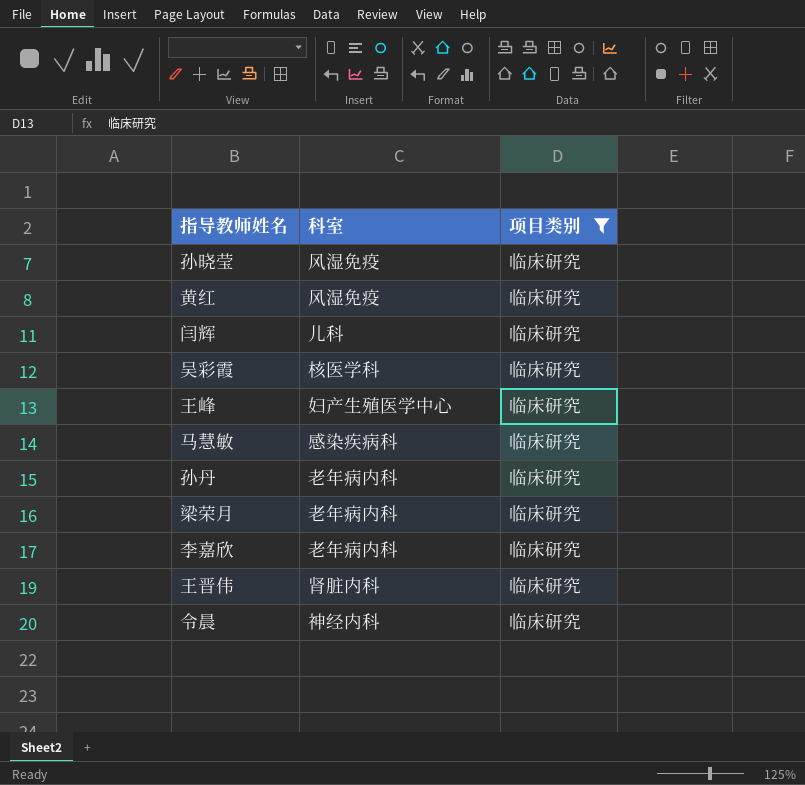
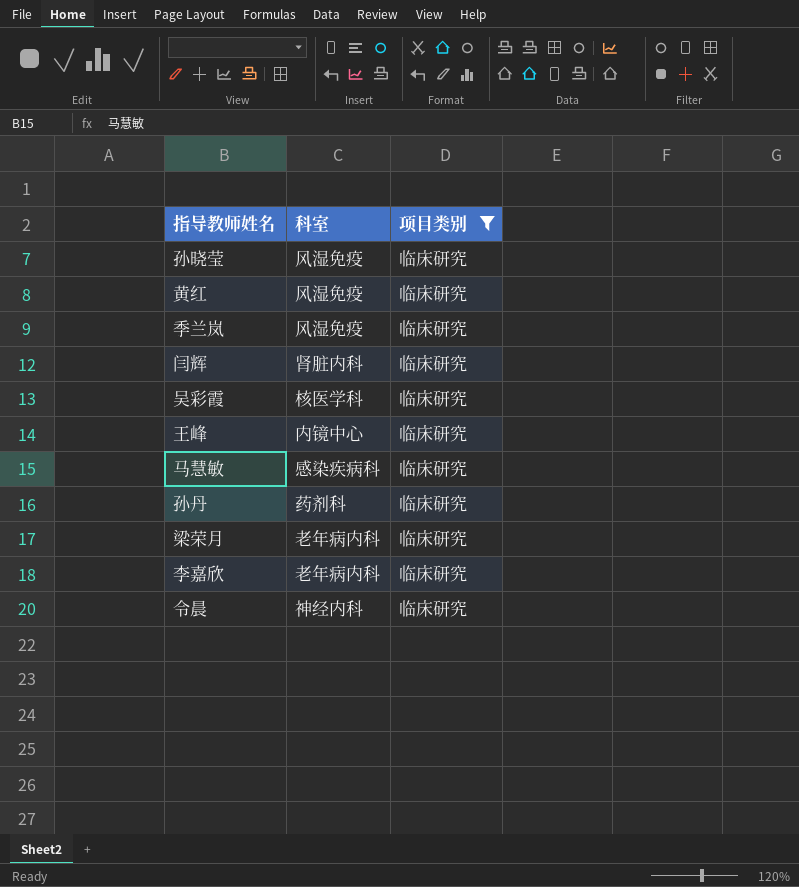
row 王晋伟: 肾脏内科 | 临床研究 -> none
row 季兰岚: none -> 风湿免疫 | 临床研究
闫辉 | 科室: 儿科 -> 肾脏内科
王峰 | 科室: 妇产生殖医学中心 -> 内镜中心
孙丹 | 科室: 老年病内科 -> 药剂科

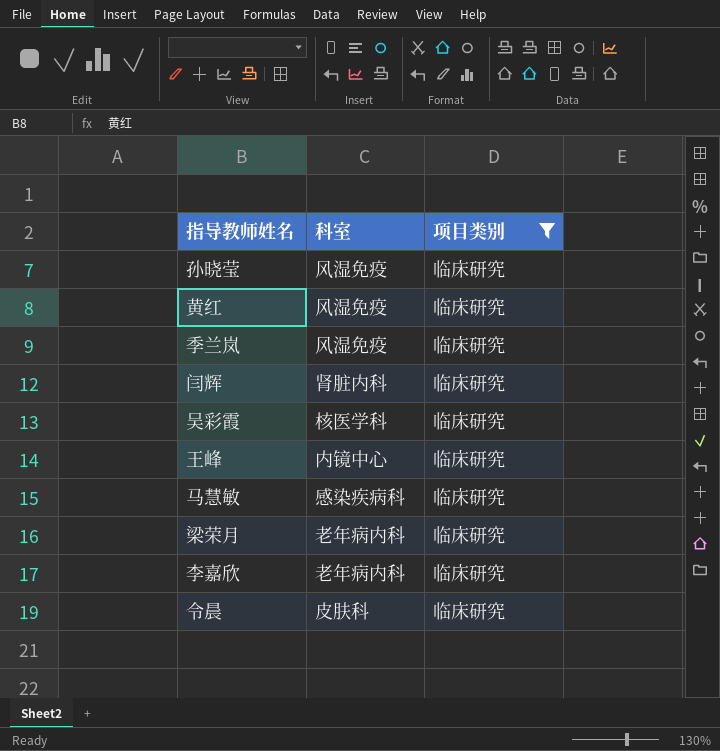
row 孙丹: 药剂科 | 临床研究 -> none
令晨 | 科室: 神经内科 -> 皮肤科

